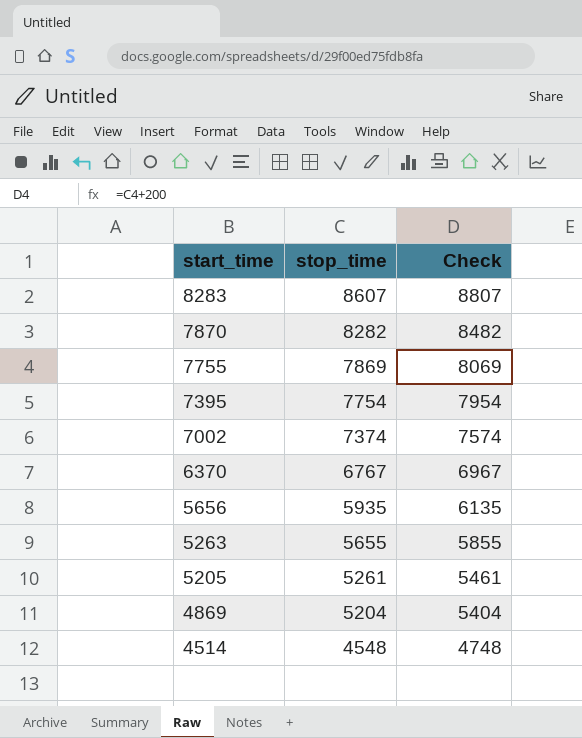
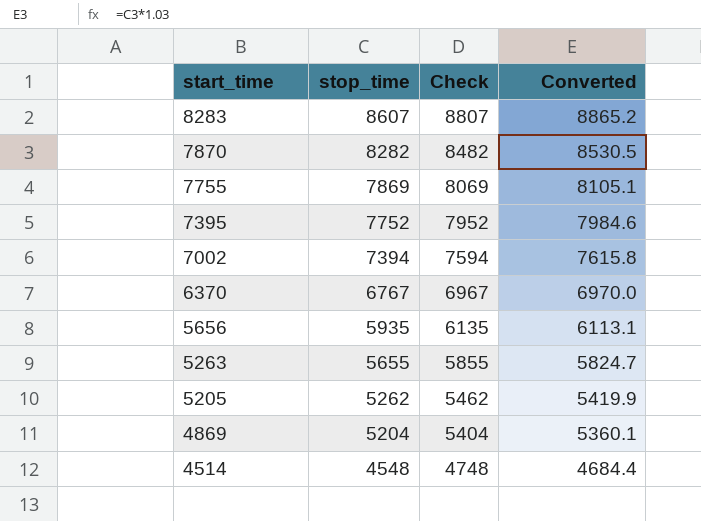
column Converted | formula: none -> [stop_time] * 1.03
7395 | stop_time: 7754 -> 7752
7395 | Check: 7954 -> 7952
7002 | stop_time: 7374 -> 7394
7002 | Check: 7574 -> 7594
5205 | stop_time: 5261 -> 5262
5205 | Check: 5461 -> 5462

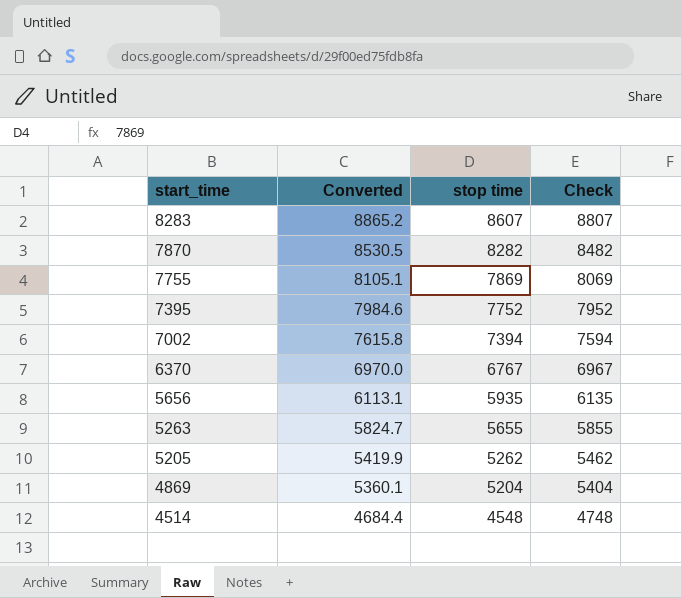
column Converted | position: 4 -> 2
column name: stop_time -> stop time

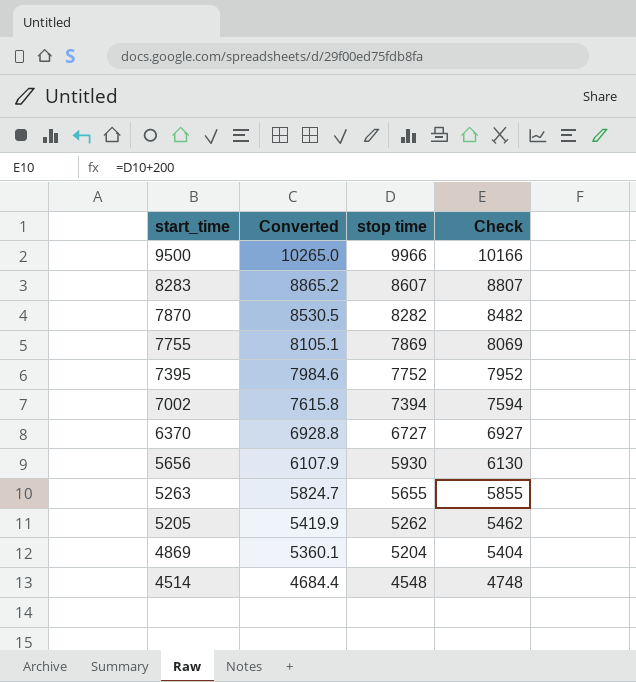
row 9500: none -> 10265.0 | 9966 | 10166
6370 | Converted: 6970.0 -> 6928.8
6370 | stop time: 6767 -> 6727
6370 | Check: 6967 -> 6927
5656 | Converted: 6113.1 -> 6107.9
5656 | stop time: 5935 -> 5930
5656 | Check: 6135 -> 6130

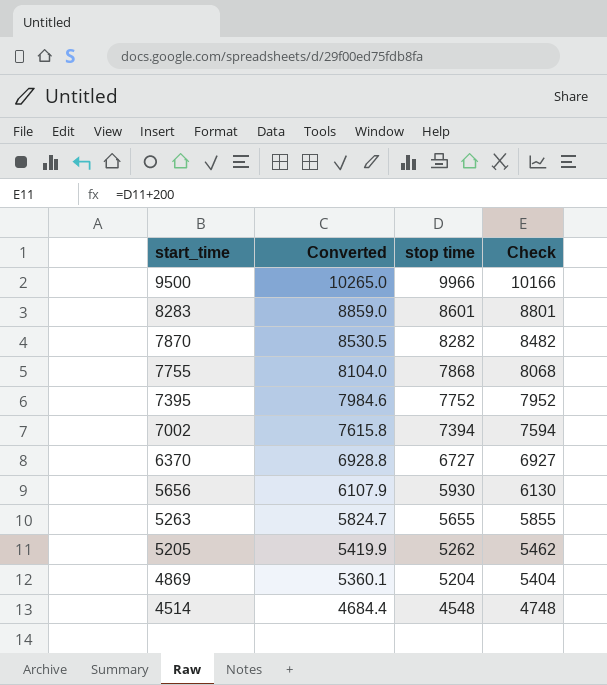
8283 | Converted: 8865.2 -> 8859.0
8283 | stop time: 8607 -> 8601
8283 | Check: 8807 -> 8801
7755 | Converted: 8105.1 -> 8104.0
7755 | stop time: 7869 -> 7868
7755 | Check: 8069 -> 8068

